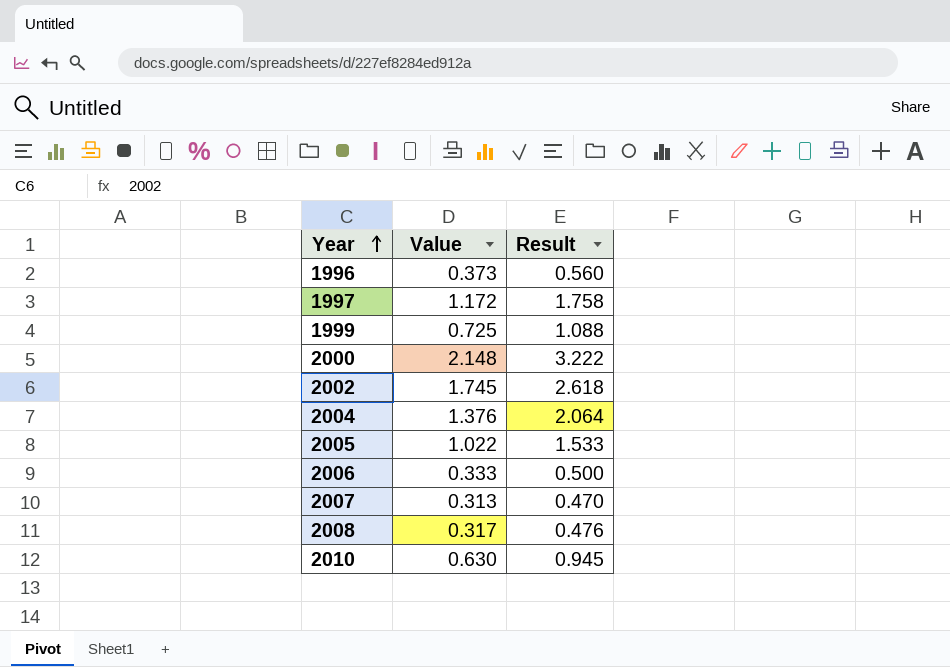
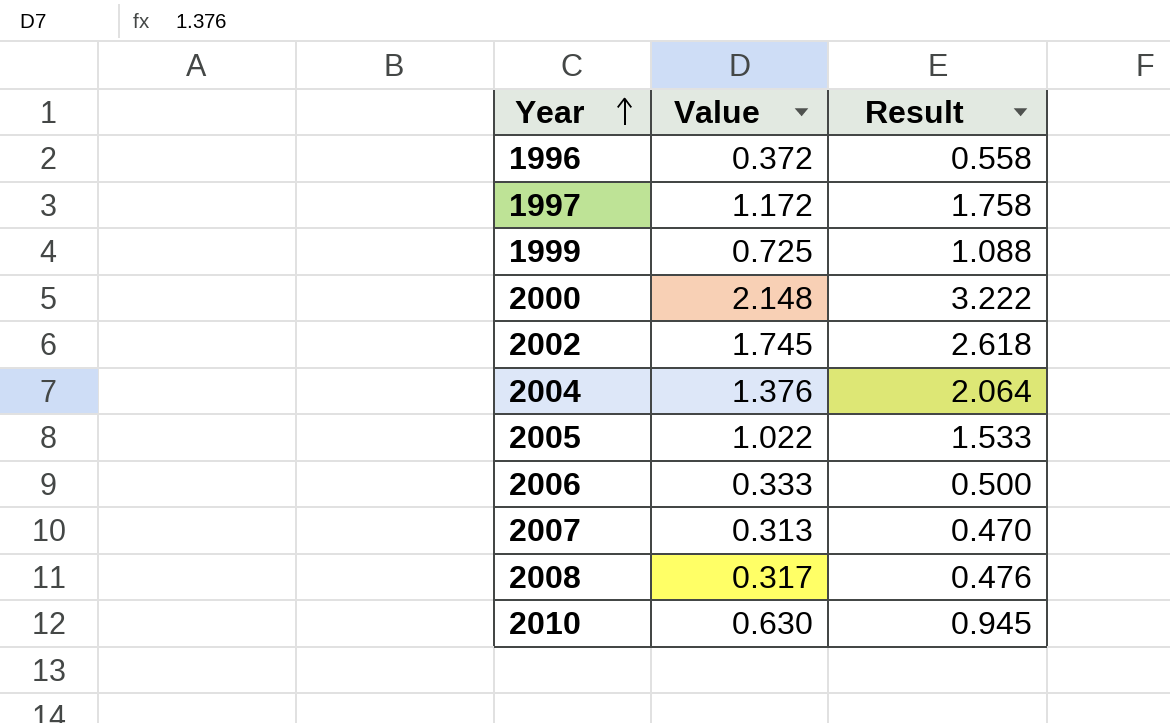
1996 | Value: 0.373 -> 0.372
1996 | Result: 0.560 -> 0.558

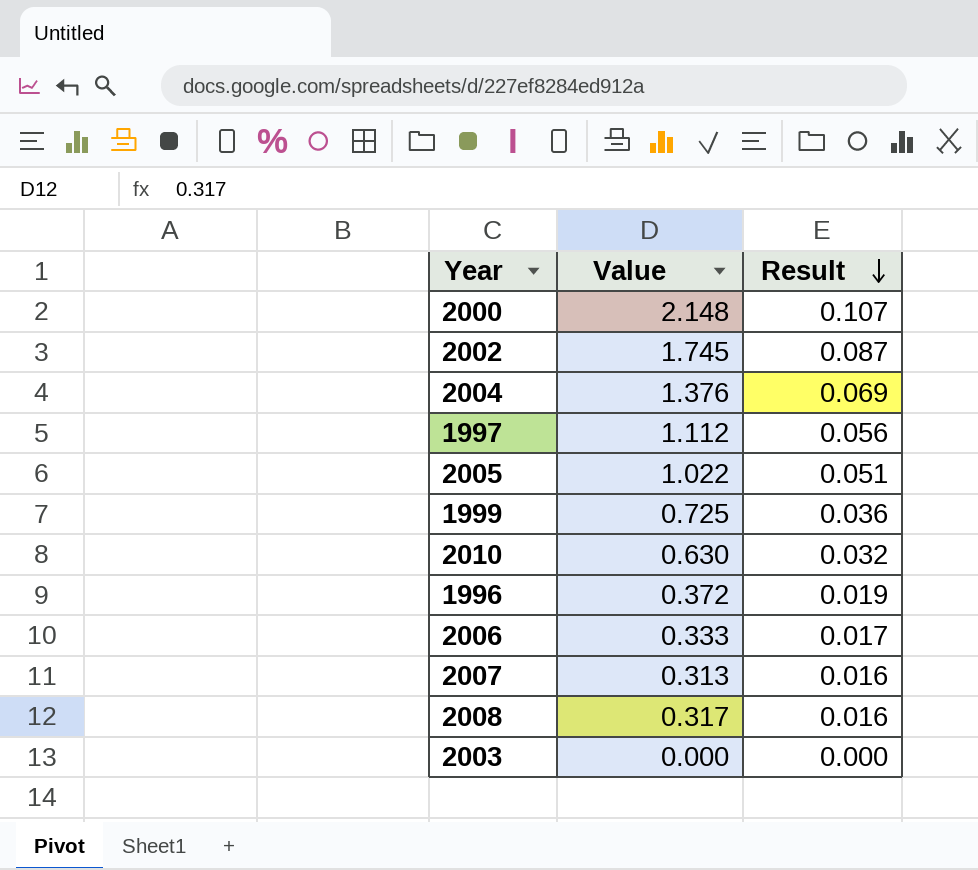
row order: Year ascending -> Result descending
column Result | formula: [Value] * 1.5 -> [Value] * 0.05
1997 | Value: 1.172 -> 1.112
row 2003: none -> 0.000 | 0.000

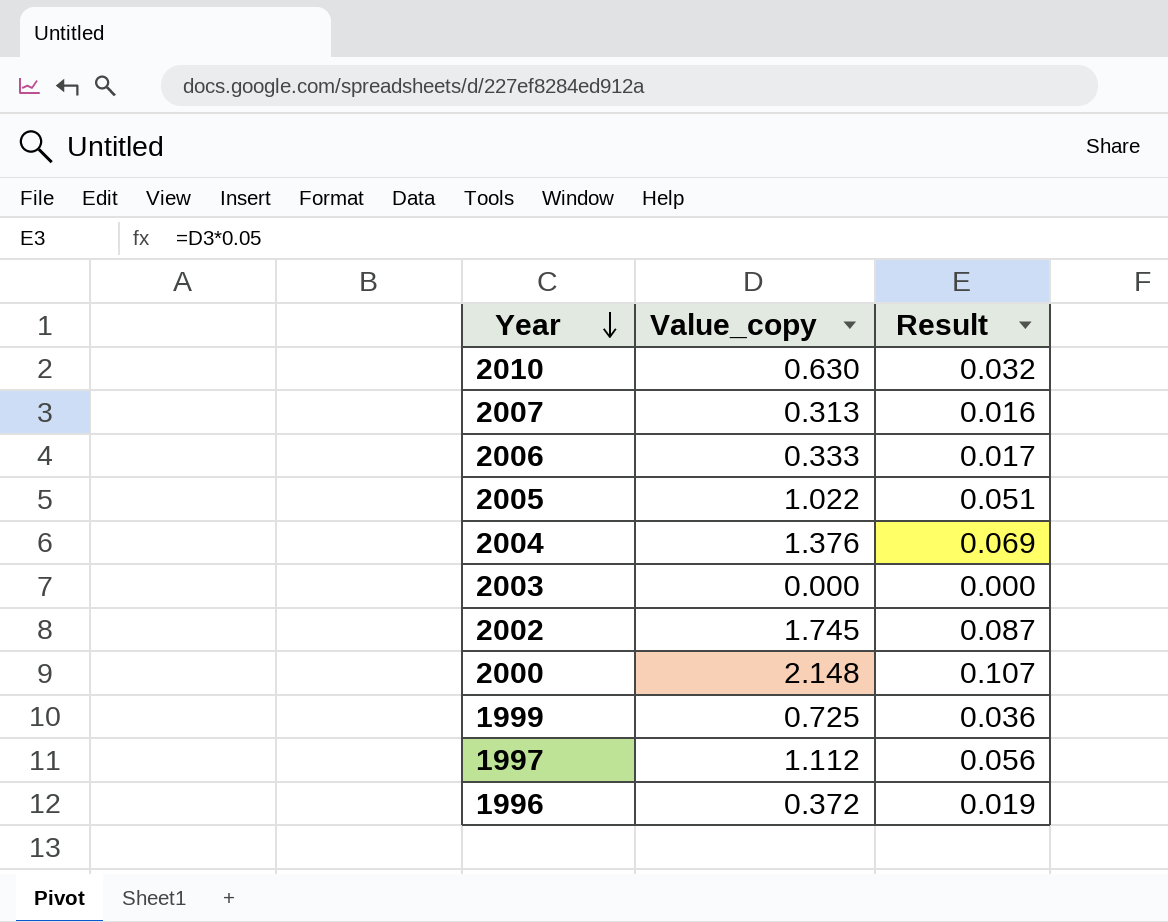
row order: Result descending -> Year descending
column name: Value -> Value_copy
row 2008: 0.317 | 0.016 -> none

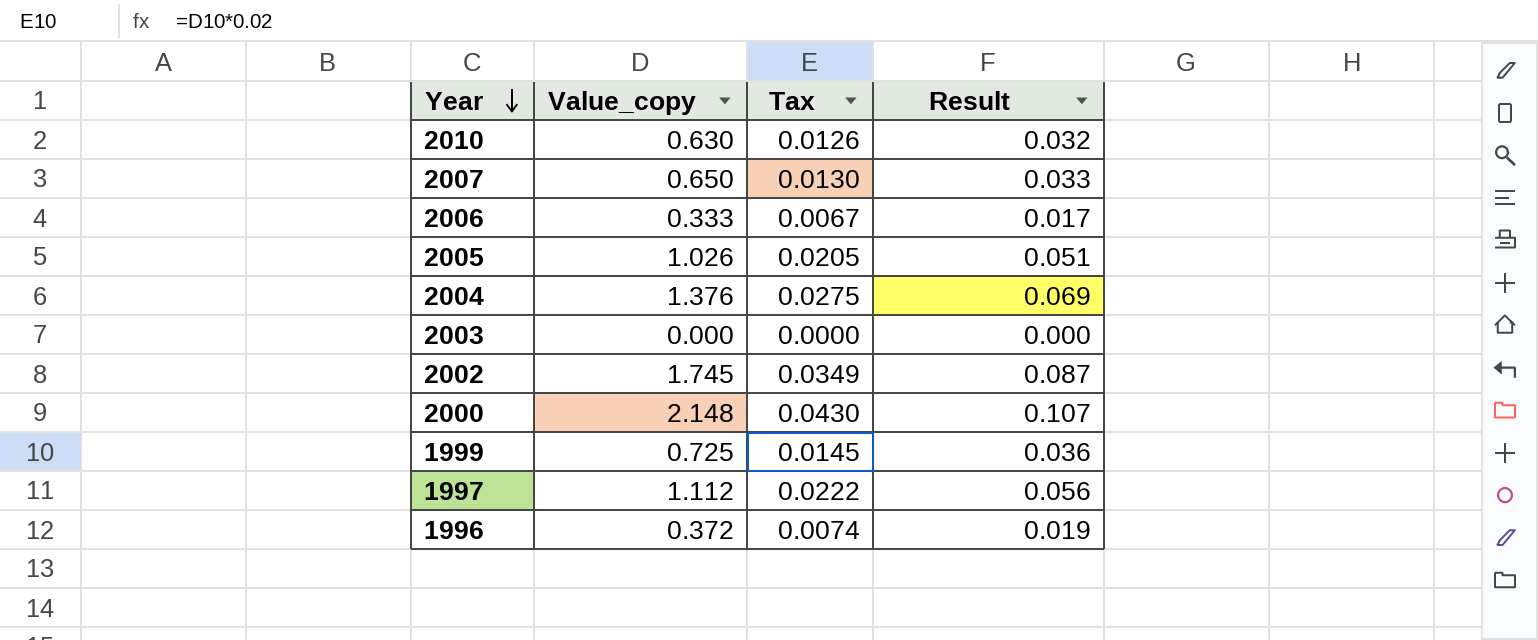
column Tax | formula: none -> [Value_copy] * 0.02
2007 | Value_copy: 0.313 -> 0.650
2007 | Result: 0.016 -> 0.033
2005 | Value_copy: 1.022 -> 1.026

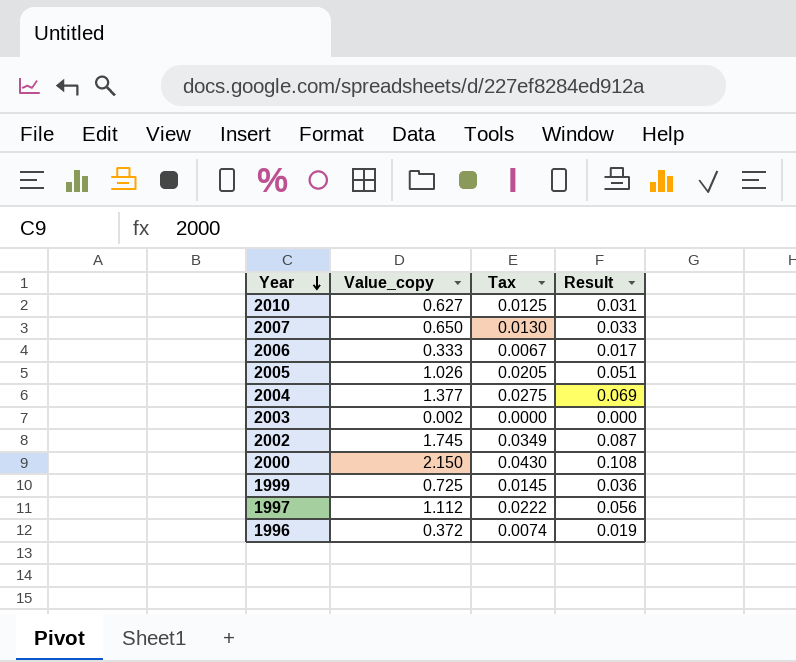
2010 | Value_copy: 0.630 -> 0.627
2010 | Tax: 0.0126 -> 0.0125
2010 | Result: 0.032 -> 0.031
2004 | Value_copy: 1.376 -> 1.377
2003 | Value_copy: 0.000 -> 0.002
2000 | Value_copy: 2.148 -> 2.150
2000 | Result: 0.107 -> 0.108

